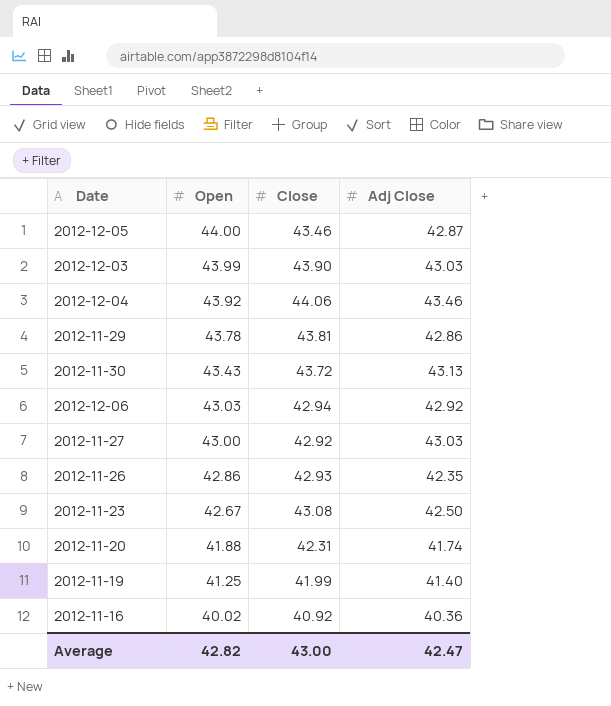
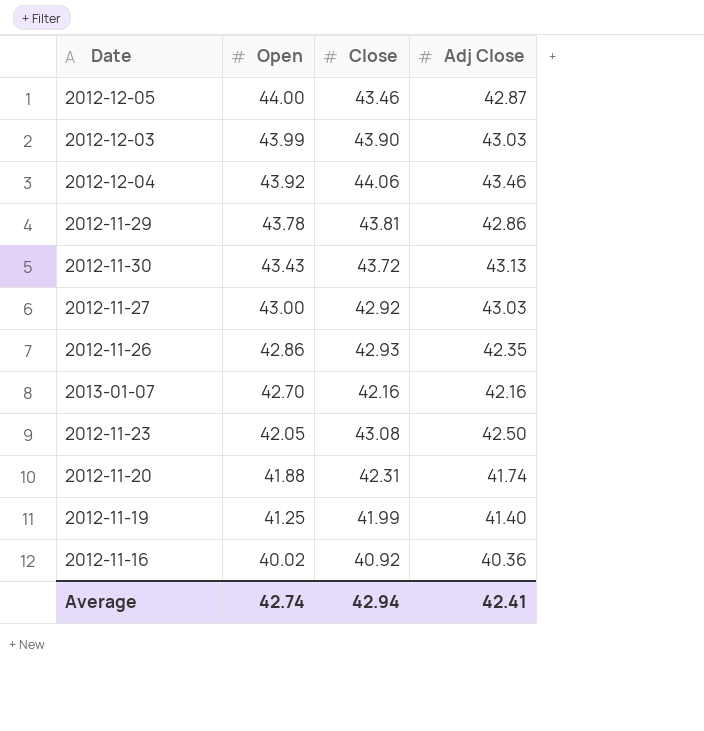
row 2012-12-06: 43.03 | 42.94 | 42.92 -> none
row 2013-01-07: none -> 42.70 | 42.16 | 42.16
2012-11-23 | Open: 42.67 -> 42.05
Average | Open: 42.82 -> 42.74
Average | Close: 43.00 -> 42.94
Average | Adj Close: 42.47 -> 42.41

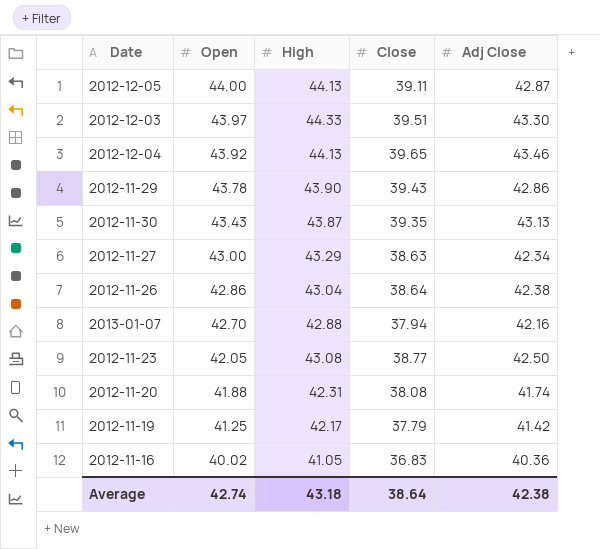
column High | position: none -> 3
2012-12-05 | Close: 43.46 -> 39.11
2012-12-03 | Open: 43.99 -> 43.97
2012-12-03 | Close: 43.90 -> 39.51
2012-12-03 | Adj Close: 43.03 -> 43.30
2012-12-04 | Close: 44.06 -> 39.65
2012-11-29 | Close: 43.81 -> 39.43
2012-11-30 | Close: 43.72 -> 39.35
2012-11-27 | Close: 42.92 -> 38.63
2012-11-27 | Adj Close: 43.03 -> 42.34
2012-11-26 | Close: 42.93 -> 38.64
2012-11-26 | Adj Close: 42.35 -> 42.38
2013-01-07 | Close: 42.16 -> 37.94
2012-11-23 | Close: 43.08 -> 38.77
2012-11-20 | Close: 42.31 -> 38.08
2012-11-19 | Close: 41.99 -> 37.79
2012-11-19 | Adj Close: 41.40 -> 41.42
2012-11-16 | Close: 40.92 -> 36.83
Average | Close: 42.94 -> 38.64
Average | Adj Close: 42.41 -> 42.38

